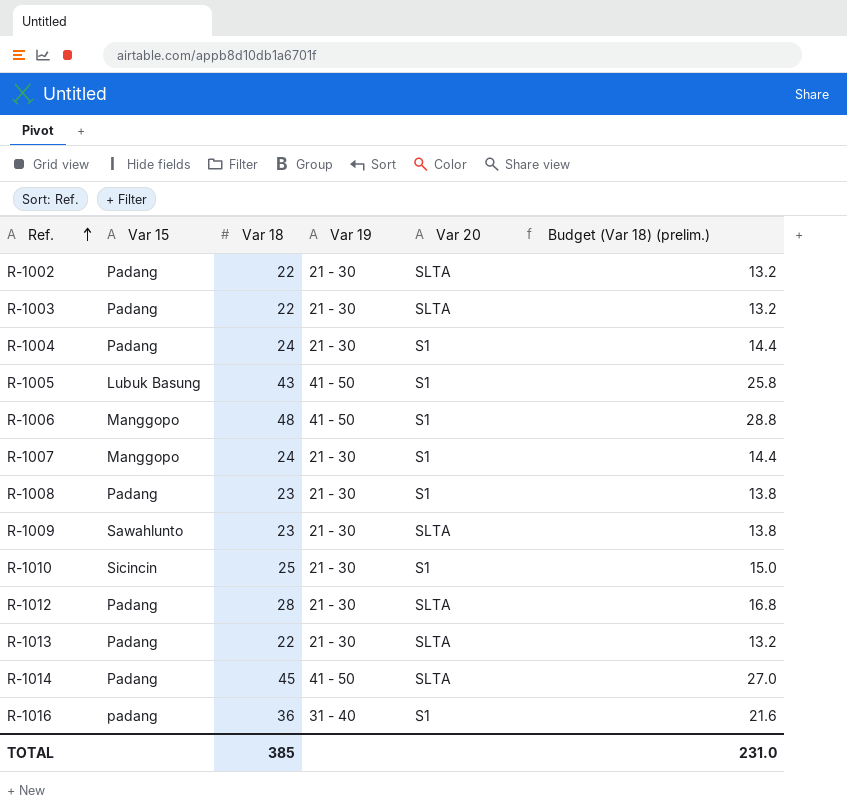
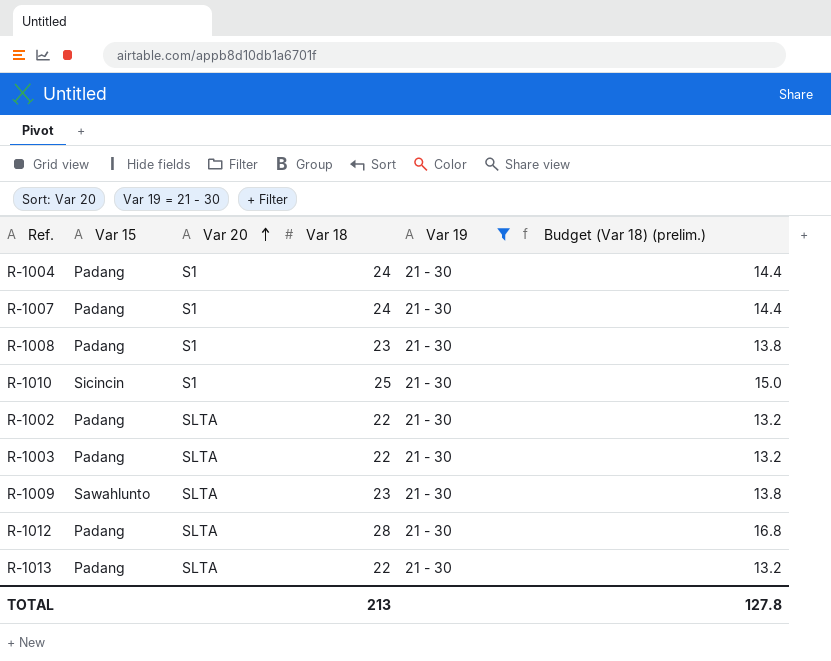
filter: none -> Var 19 = 21 - 30
row order: Ref. ascending -> Var 20 ascending
column Var 20 | position: 5 -> 3
R-1007 | Var 15: Manggopo -> Padang
TOTAL | Var 18: 385 -> 213
TOTAL | Budget (Var 18) (prelim.): 231.0 -> 127.8

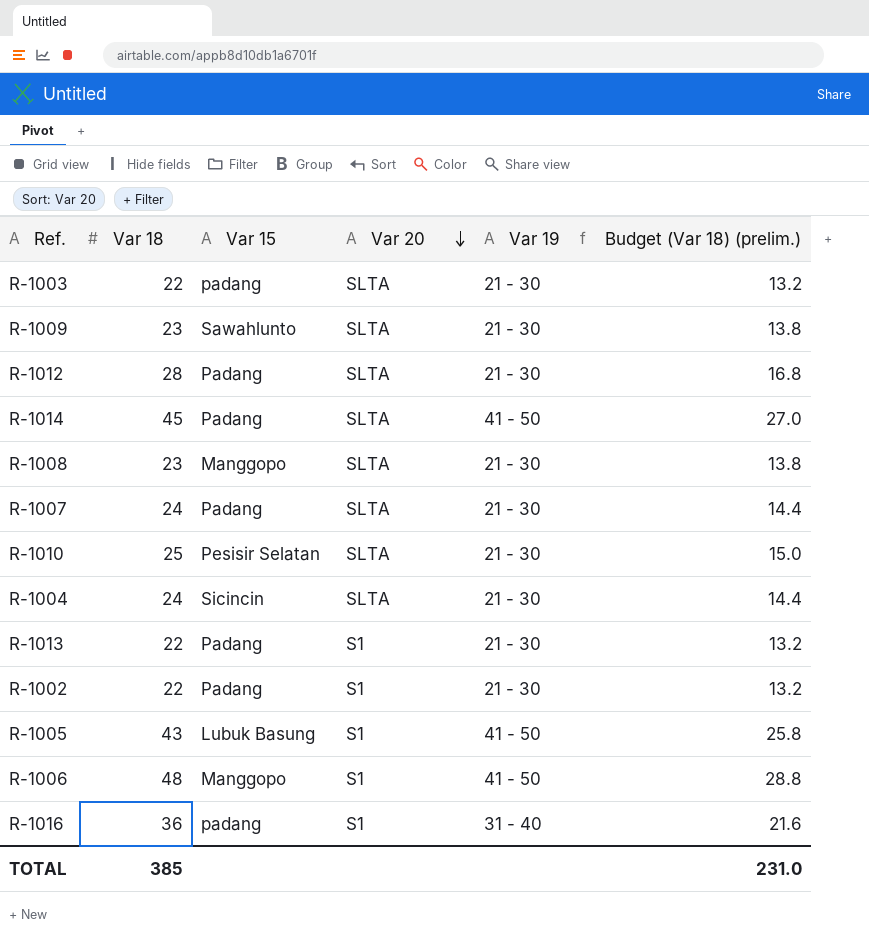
filter: Var 19 = 21 - 30 -> none
row order: Var 20 ascending -> Var 20 descending
column Var 18 | position: 4 -> 2
R-1003 | Var 15: Padang -> padang
R-1008 | Var 15: Padang -> Manggopo
R-1008 | Var 20: S1 -> SLTA
R-1007 | Var 20: S1 -> SLTA
R-1010 | Var 15: Sicincin -> Pesisir Selatan
R-1010 | Var 20: S1 -> SLTA
R-1004 | Var 15: Padang -> Sicincin
R-1004 | Var 20: S1 -> SLTA
R-1013 | Var 20: SLTA -> S1
R-1002 | Var 20: SLTA -> S1
TOTAL | Var 18: 213 -> 385
TOTAL | Budget (Var 18) (prelim.): 127.8 -> 231.0

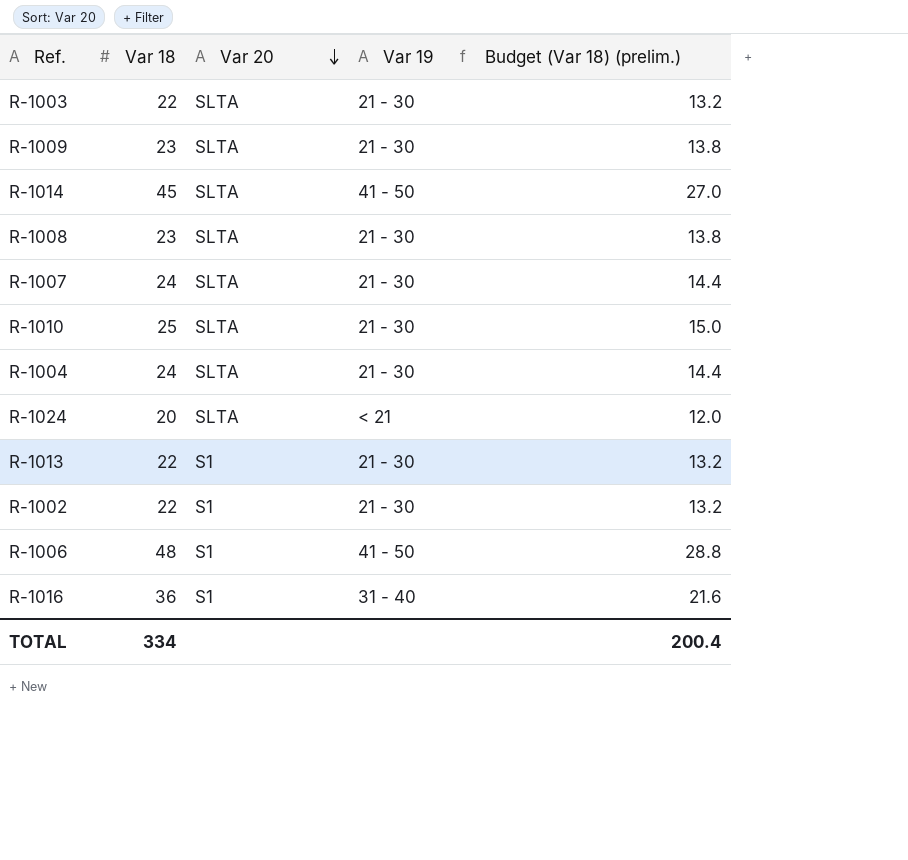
column Var 15 | position: 3 -> none
row R-1012: 28 | Padang | SLTA | 21 - 30 | 16.8 -> none
row R-1005: 43 | Lubuk Basung | S1 | 41 - 50 | 25.8 -> none
row R-1024: none -> 20 | SLTA | < 21 | 12.0
TOTAL | Var 18: 385 -> 334
TOTAL | Budget (Var 18) (prelim.): 231.0 -> 200.4

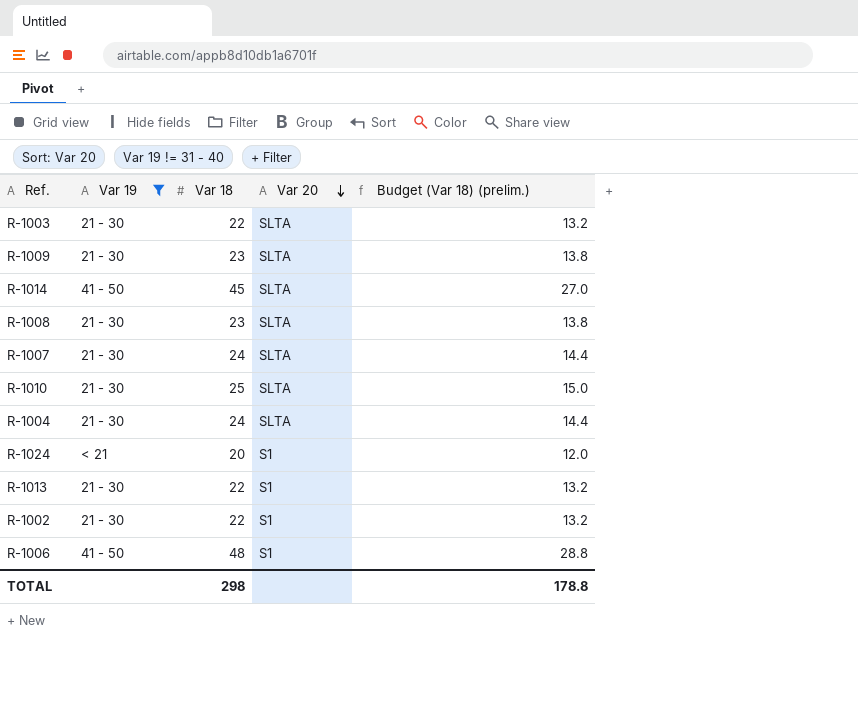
filter: none -> Var 19 != 31 - 40
column Var 19 | position: 4 -> 2
R-1024 | Var 20: SLTA -> S1
TOTAL | Var 18: 334 -> 298
TOTAL | Budget (Var 18) (prelim.): 200.4 -> 178.8

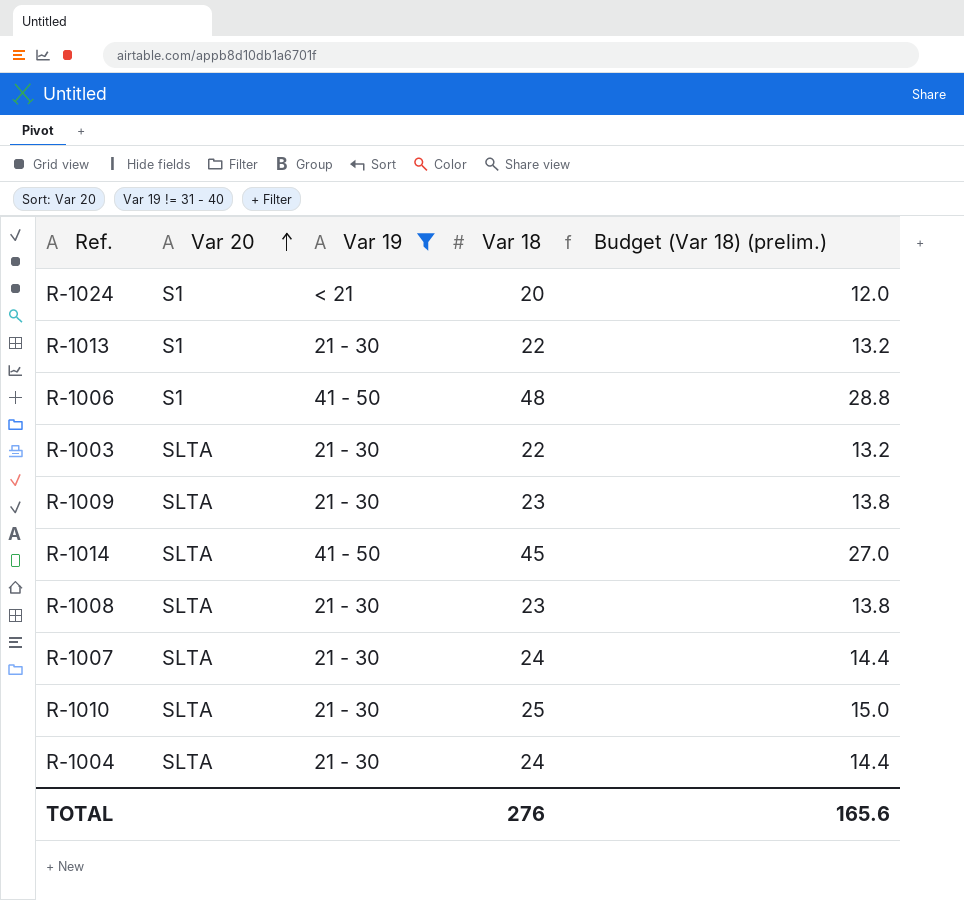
row order: Var 20 descending -> Var 20 ascending
column Var 20 | position: 4 -> 2
row R-1002: 21 - 30 | 22 | S1 | 13.2 -> none
TOTAL | Var 18: 298 -> 276
TOTAL | Budget (Var 18) (prelim.): 178.8 -> 165.6

